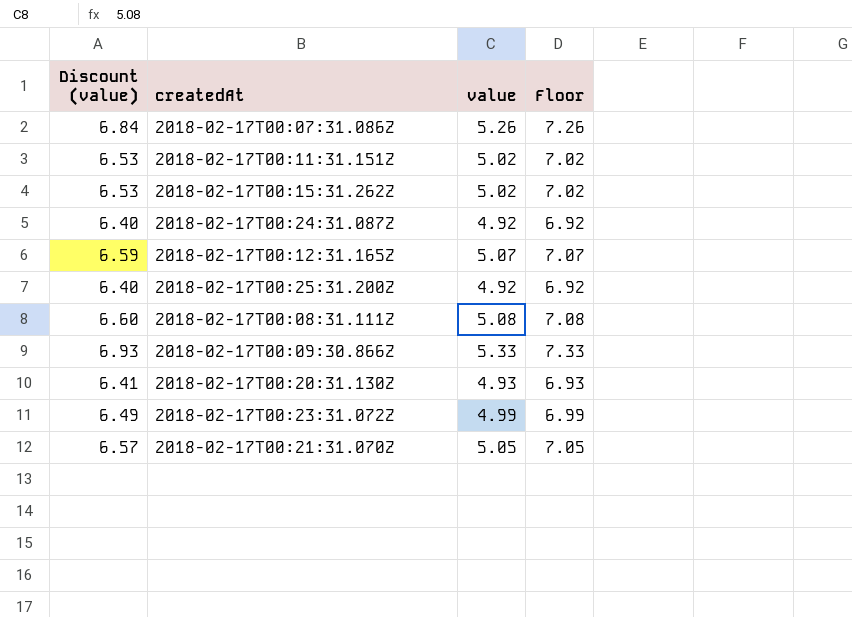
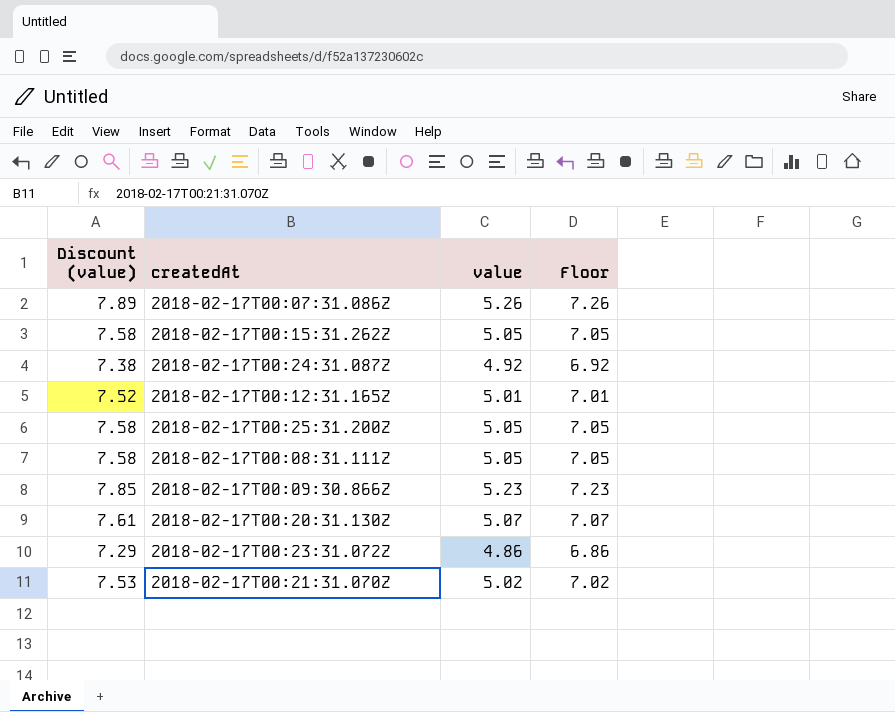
column Discount (value) | formula: [value] * 1.3 -> [value] * 1.5
row 2018-02-17T00:11:31.151Z: 6.53 | 5.02 | 7.02 -> none
2018-02-17T00:15:31.262Z | value: 5.02 -> 5.05
2018-02-17T00:15:31.262Z | Floor: 7.02 -> 7.05
2018-02-17T00:12:31.165Z | value: 5.07 -> 5.01
2018-02-17T00:12:31.165Z | Floor: 7.07 -> 7.01
2018-02-17T00:25:31.200Z | value: 4.92 -> 5.05
2018-02-17T00:25:31.200Z | Floor: 6.92 -> 7.05
2018-02-17T00:08:31.111Z | value: 5.08 -> 5.05
2018-02-17T00:08:31.111Z | Floor: 7.08 -> 7.05
2018-02-17T00:09:30.866Z | value: 5.33 -> 5.23
2018-02-17T00:09:30.866Z | Floor: 7.33 -> 7.23
2018-02-17T00:20:31.130Z | value: 4.93 -> 5.07
2018-02-17T00:20:31.130Z | Floor: 6.93 -> 7.07
2018-02-17T00:23:31.072Z | value: 4.99 -> 4.86
2018-02-17T00:23:31.072Z | Floor: 6.99 -> 6.86
2018-02-17T00:21:31.070Z | value: 5.05 -> 5.02
2018-02-17T00:21:31.070Z | Floor: 7.05 -> 7.02

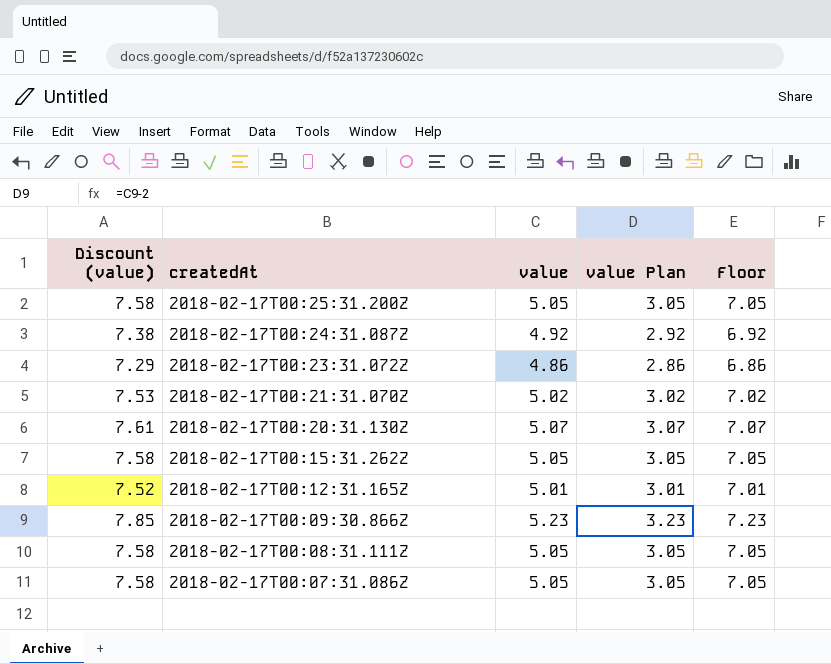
row order: none -> createdAt descending
column value Plan | formula: none -> [value] - 2
2018-02-17T00:07:31.086Z | Discount (value): 7.89 -> 7.58
2018-02-17T00:07:31.086Z | value: 5.26 -> 5.05
2018-02-17T00:07:31.086Z | Floor: 7.26 -> 7.05

